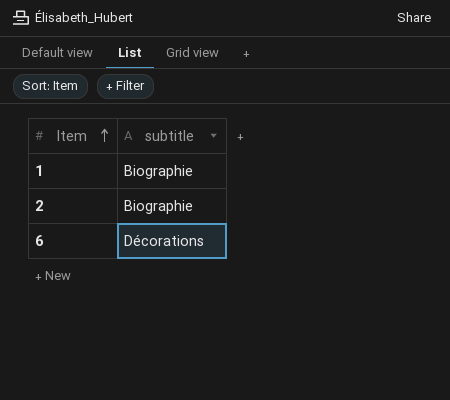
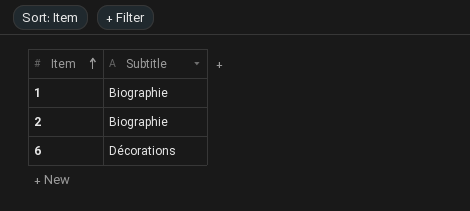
column name: subtitle -> Subtitle

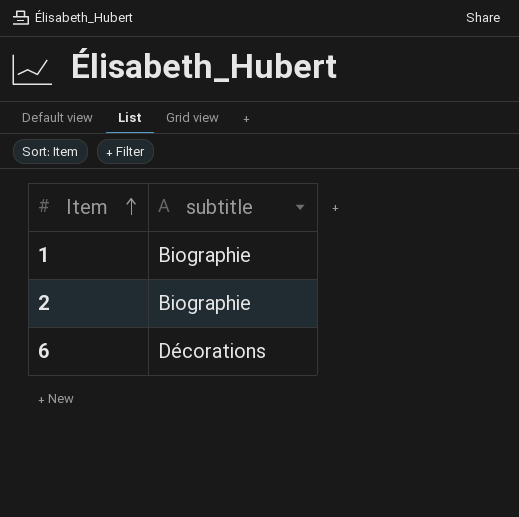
column name: Subtitle -> subtitle

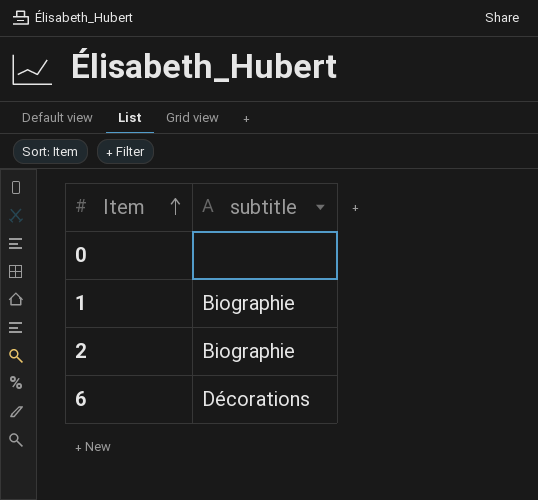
row 0: none -> none

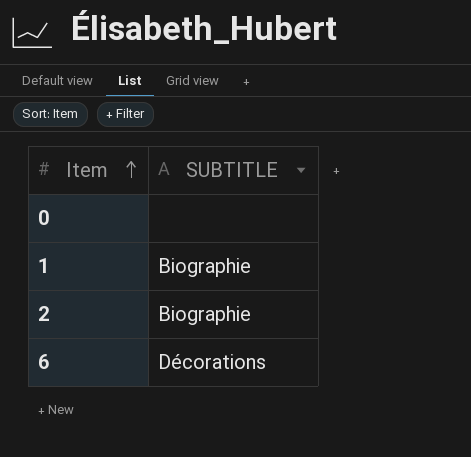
column name: subtitle -> SUBTITLE

